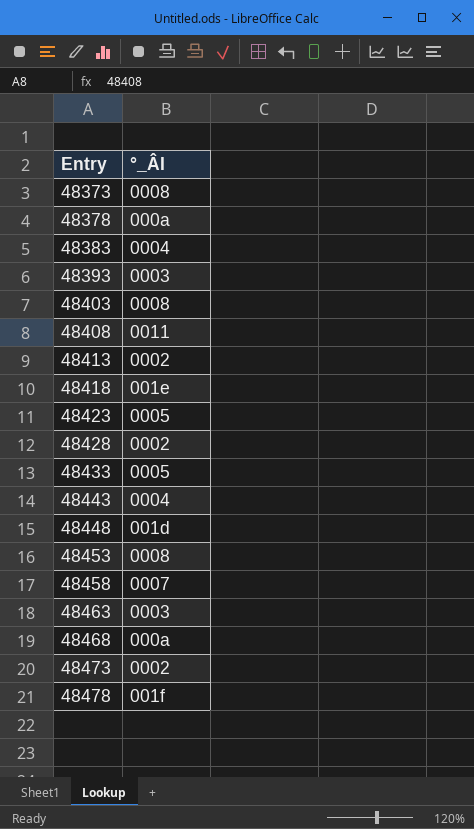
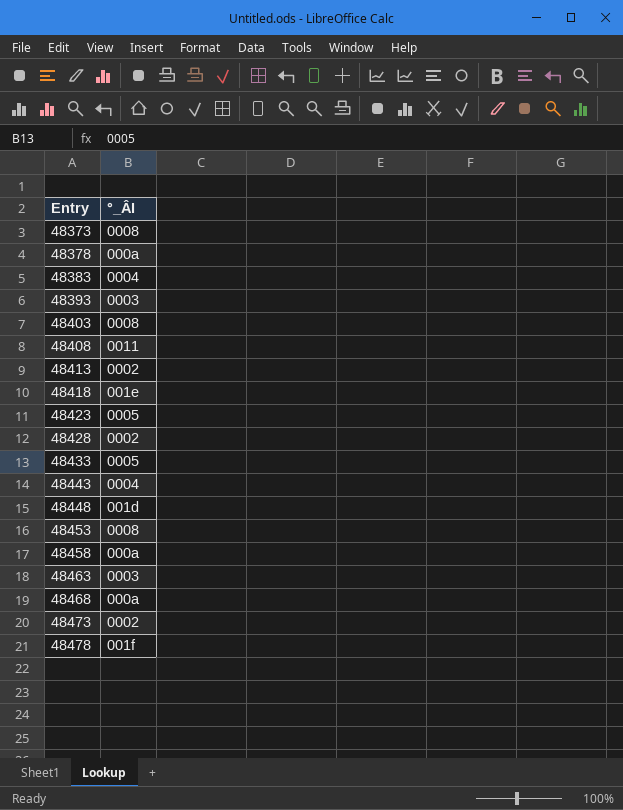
48458 | °_ÂI: 0007 -> 000a

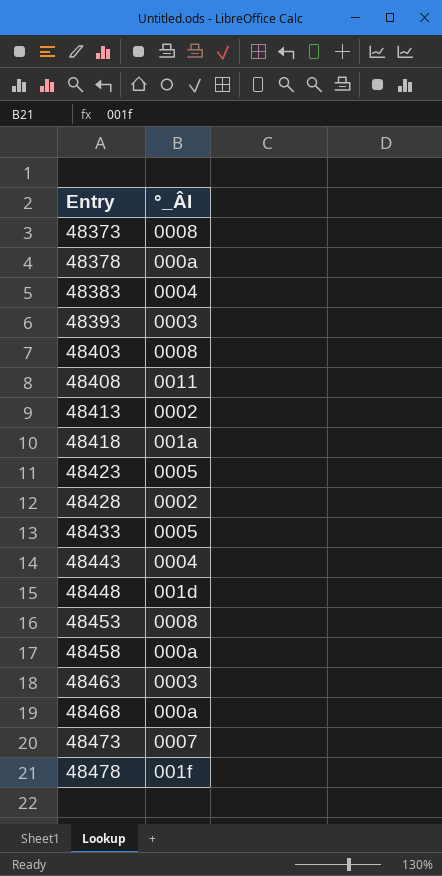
48418 | °_ÂI: 001e -> 001a
48473 | °_ÂI: 0002 -> 0007

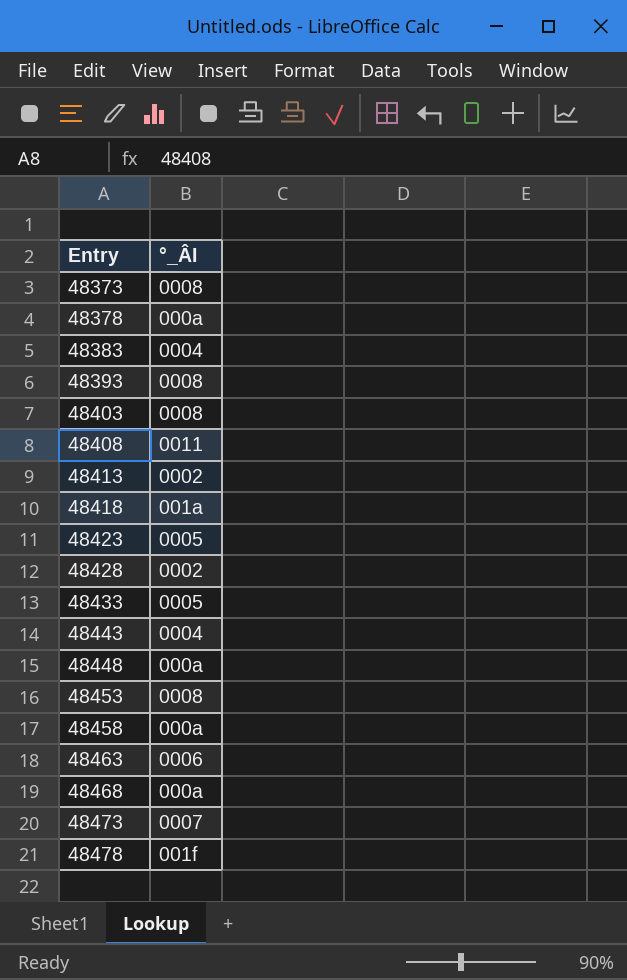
48393 | °_ÂI: 0003 -> 0008
48448 | °_ÂI: 001d -> 000a
48463 | °_ÂI: 0003 -> 0006

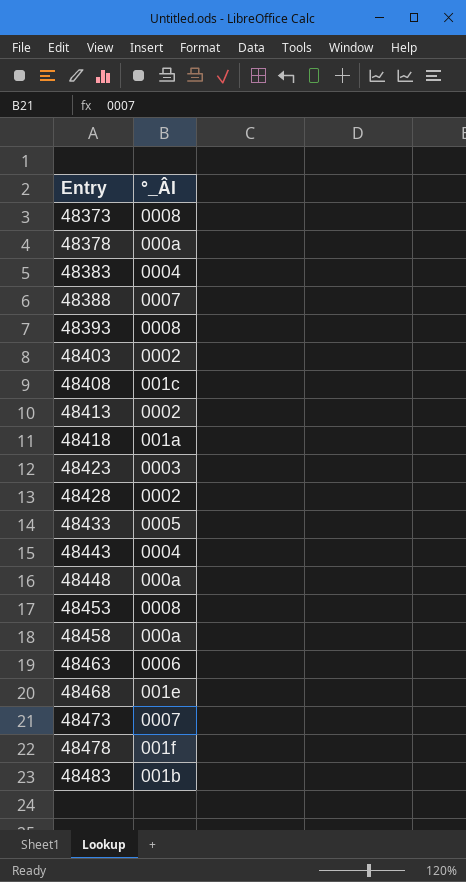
row 48388: none -> 0007
48403 | °_ÂI: 0008 -> 0002
48408 | °_ÂI: 0011 -> 001c
48423 | °_ÂI: 0005 -> 0003
48468 | °_ÂI: 000a -> 001e
row 48483: none -> 001b

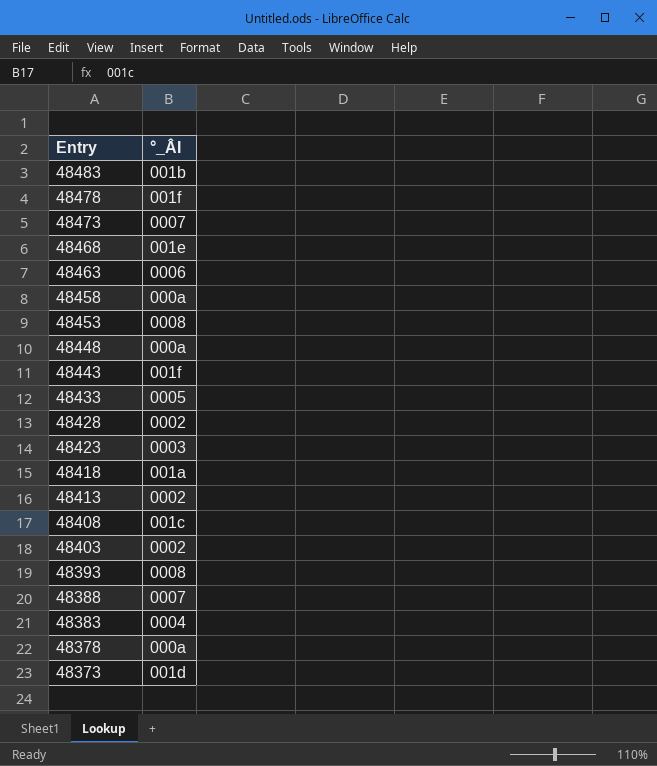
row order: Entry ascending -> Entry descending
48443 | °_ÂI: 0004 -> 001f
48373 | °_ÂI: 0008 -> 001d

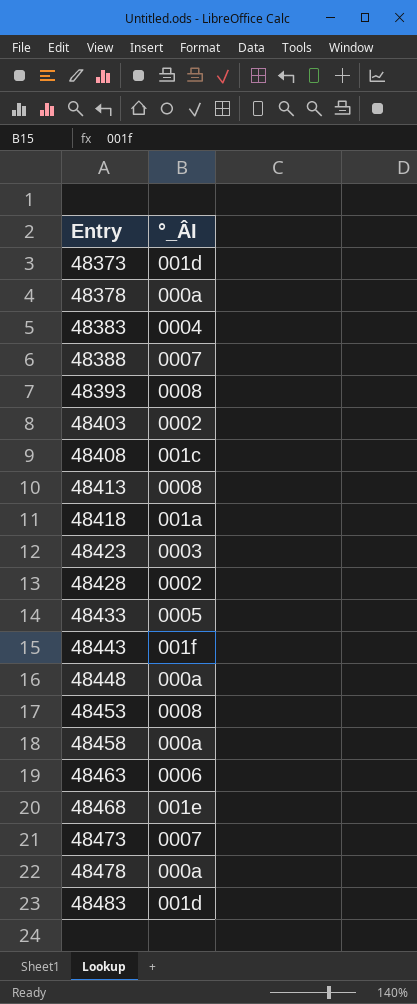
row order: Entry descending -> Entry ascending
48413 | °_ÂI: 0002 -> 0008
48478 | °_ÂI: 001f -> 000a
48483 | °_ÂI: 001b -> 001d

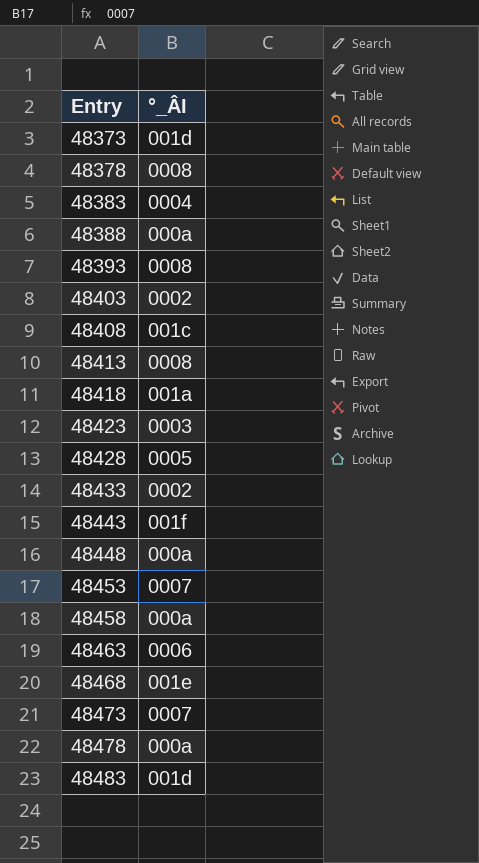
48378 | °_ÂI: 000a -> 0008
48388 | °_ÂI: 0007 -> 000a
48428 | °_ÂI: 0002 -> 0005
48433 | °_ÂI: 0005 -> 0002
48453 | °_ÂI: 0008 -> 0007

